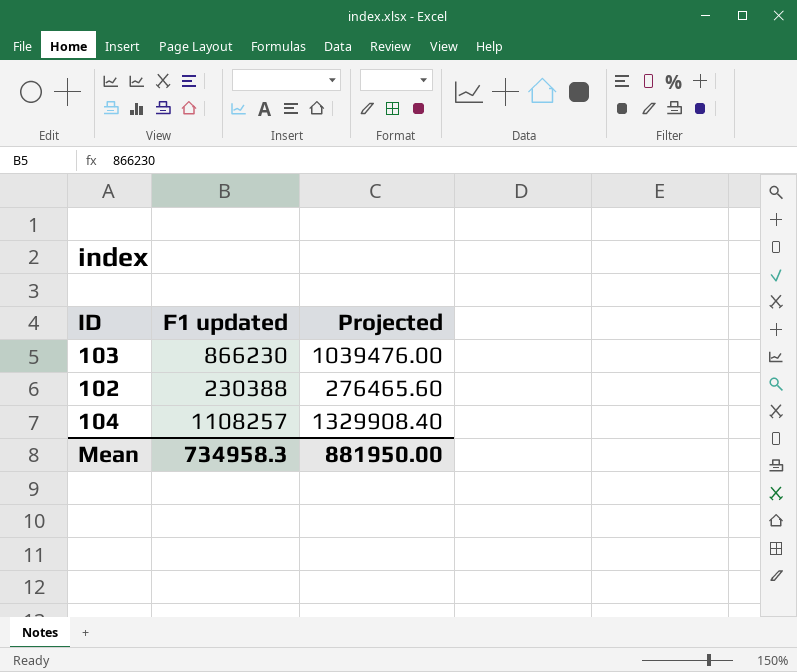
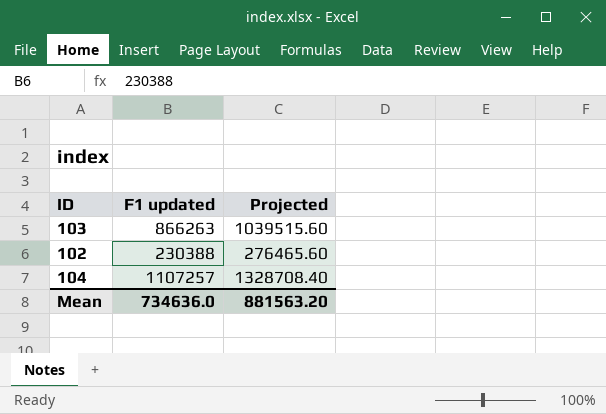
103 | F1 updated: 866230 -> 866263
103 | Projected: 1039476.00 -> 1039515.60
104 | F1 updated: 1108257 -> 1107257
104 | Projected: 1329908.40 -> 1328708.40
Mean | F1 updated: 734958.3 -> 734636.0
Mean | Projected: 881950.00 -> 881563.20

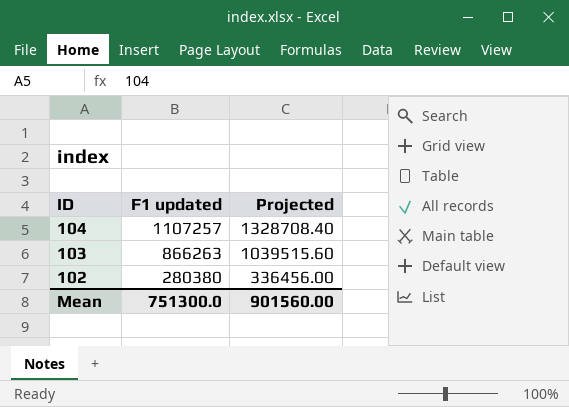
row order: none -> ID descending
102 | F1 updated: 230388 -> 280380
102 | Projected: 276465.60 -> 336456.00
Mean | F1 updated: 734636.0 -> 751300.0
Mean | Projected: 881563.20 -> 901560.00

